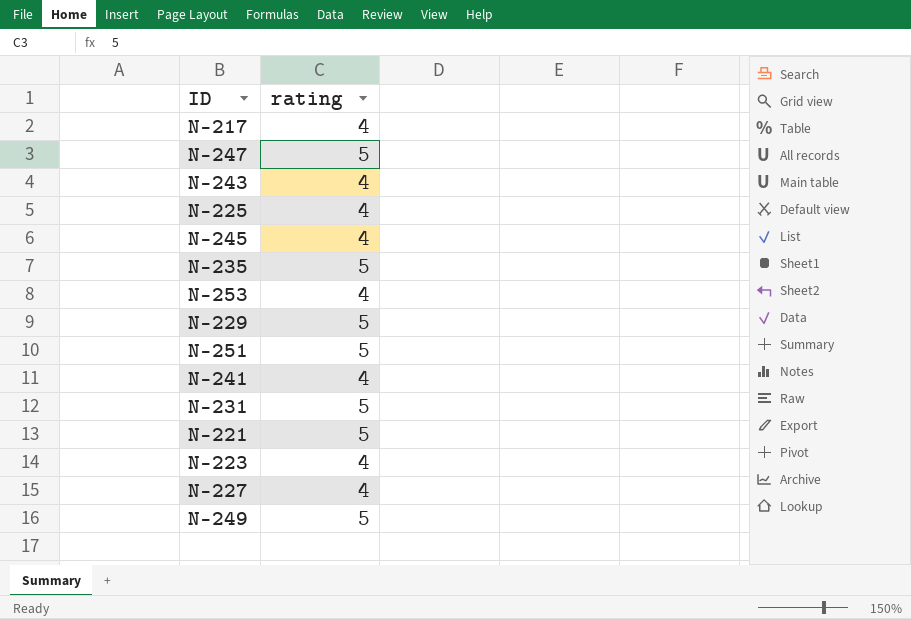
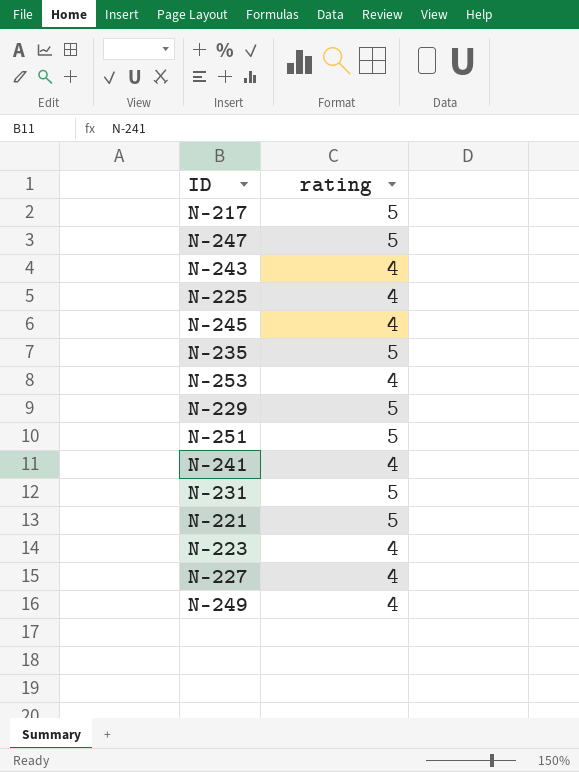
N-217 | rating: 4 -> 5
N-249 | rating: 5 -> 4

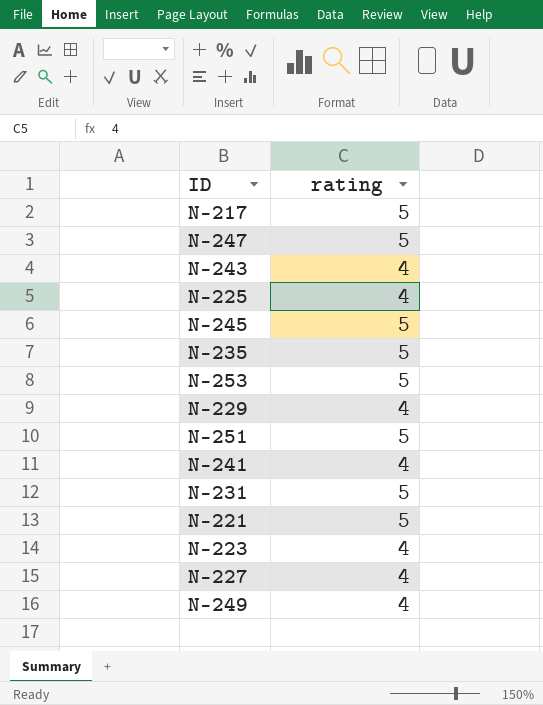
N-245 | rating: 4 -> 5
N-253 | rating: 4 -> 5
N-229 | rating: 5 -> 4

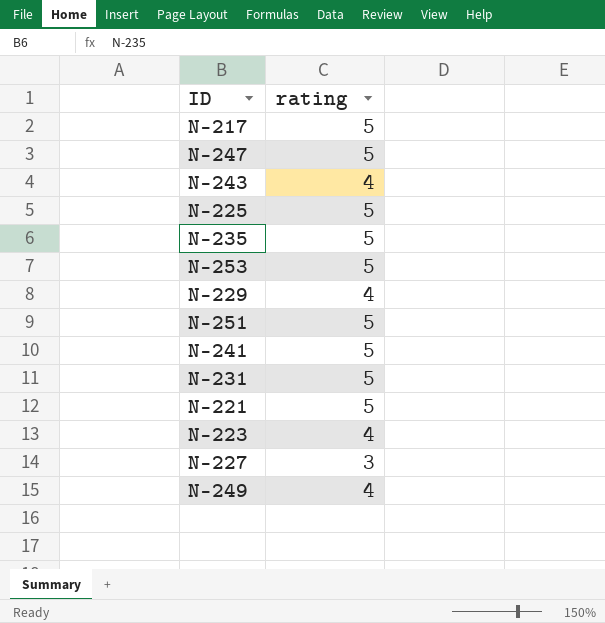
row N-245: 5 -> none
N-225 | rating: 4 -> 5
N-241 | rating: 4 -> 5
N-227 | rating: 4 -> 3

